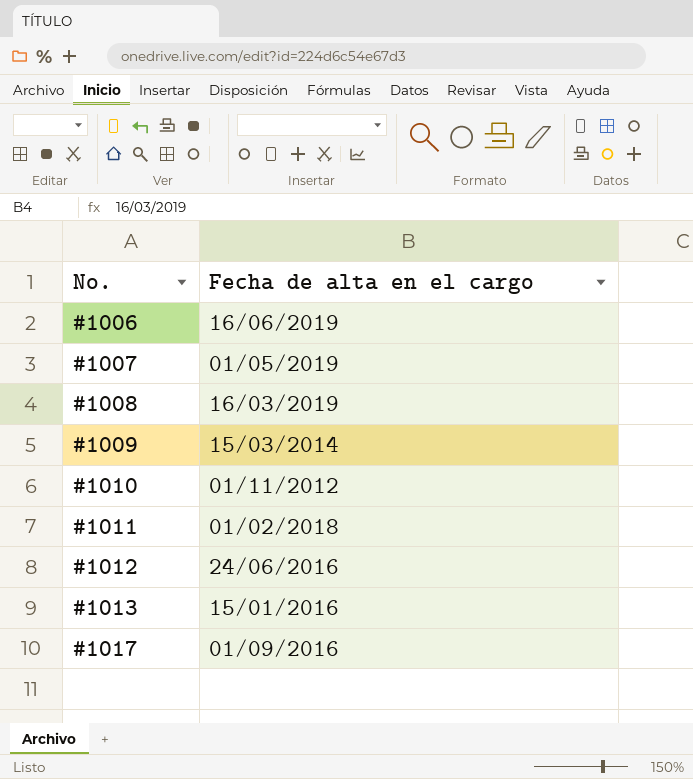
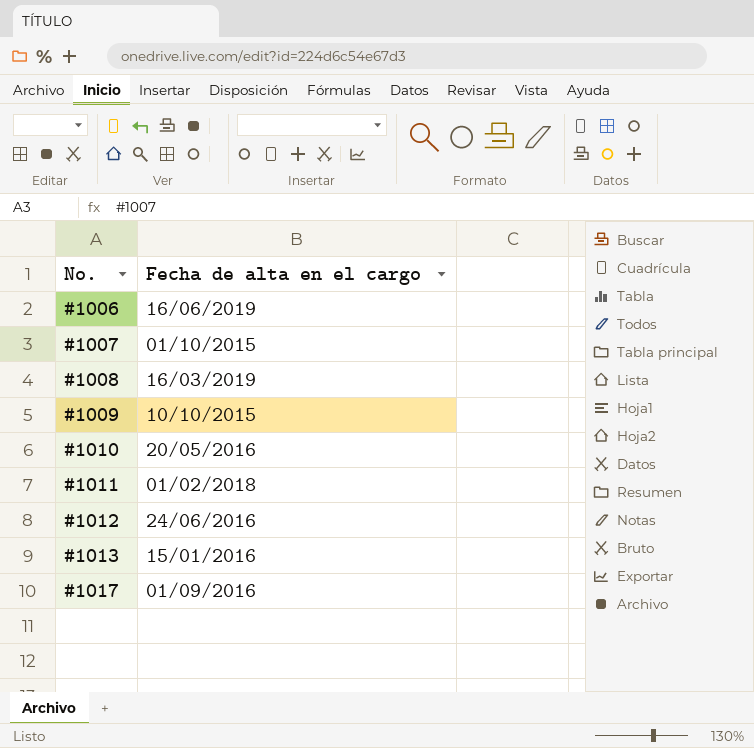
#1007 | Fecha de alta en el cargo: 01/05/2019 -> 01/10/2015
#1009 | Fecha de alta en el cargo: 15/03/2014 -> 10/10/2015
#1010 | Fecha de alta en el cargo: 01/11/2012 -> 20/05/2016

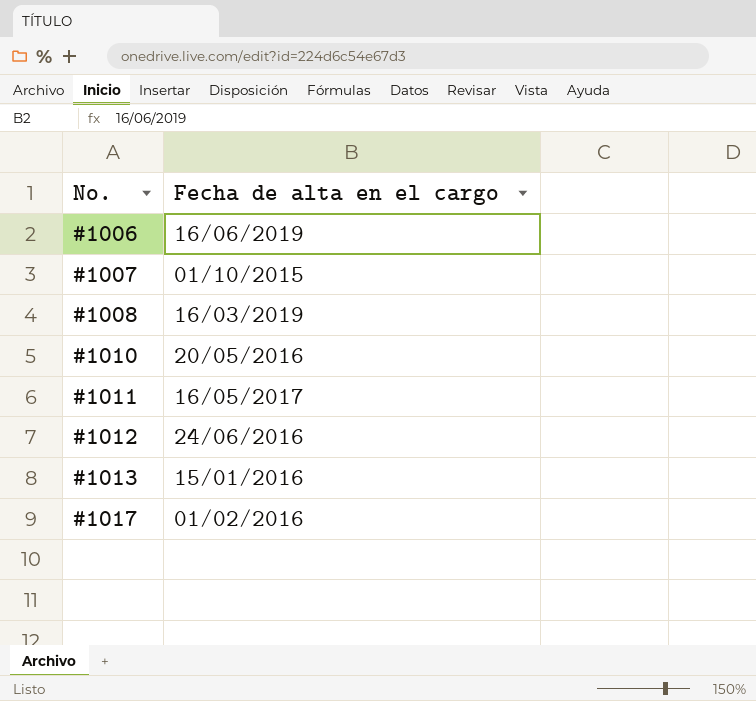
row #1009: 10/10/2015 -> none
#1011 | Fecha de alta en el cargo: 01/02/2018 -> 16/05/2017
#1017 | Fecha de alta en el cargo: 01/09/2016 -> 01/02/2016

